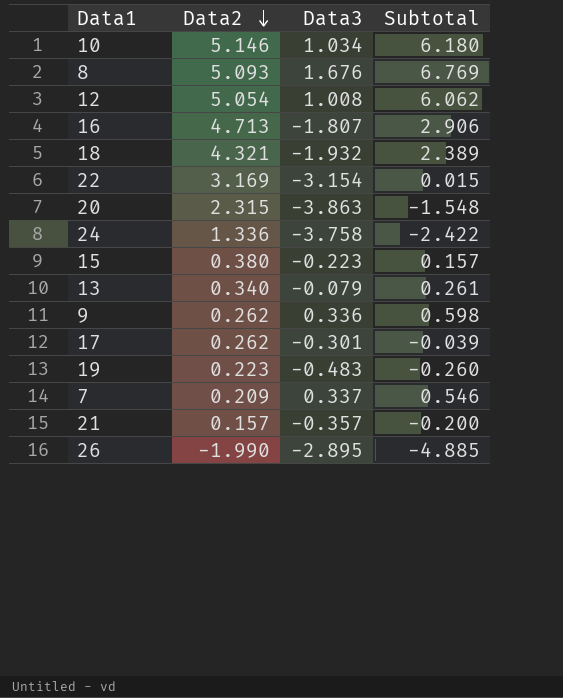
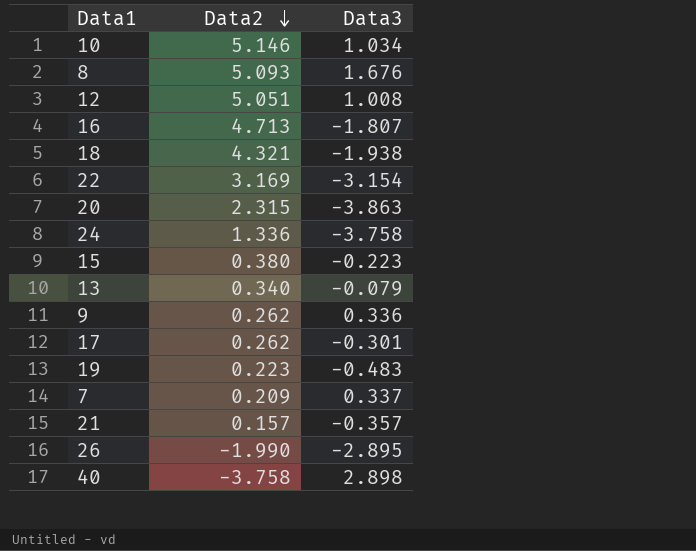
column Subtotal | formula: [Data2] + [Data3] -> none
12 | Data2: 5.054 -> 5.051
18 | Data3: -1.932 -> -1.938
row 40: none -> -3.758 | 2.898

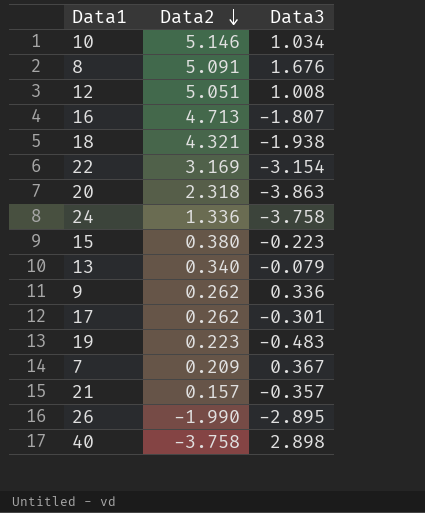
8 | Data2: 5.093 -> 5.091
20 | Data2: 2.315 -> 2.318
7 | Data3: 0.337 -> 0.367

